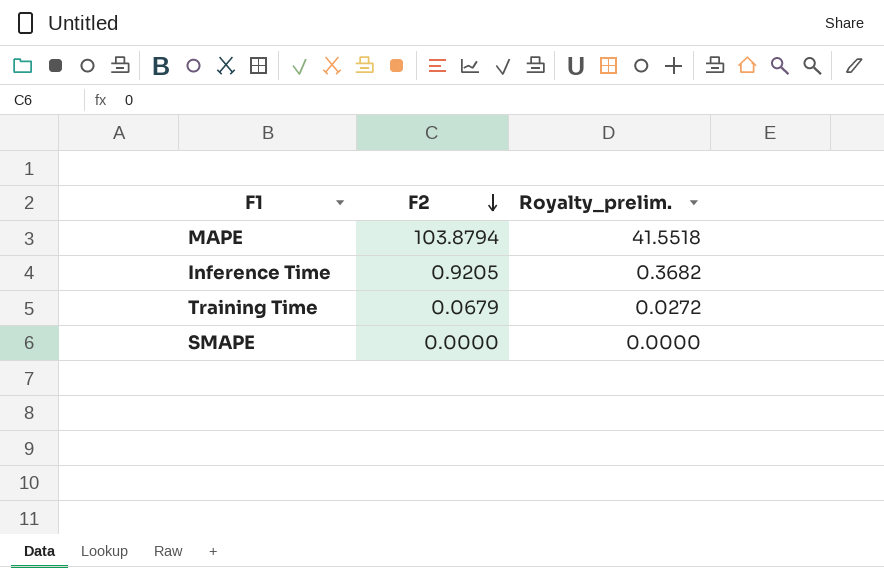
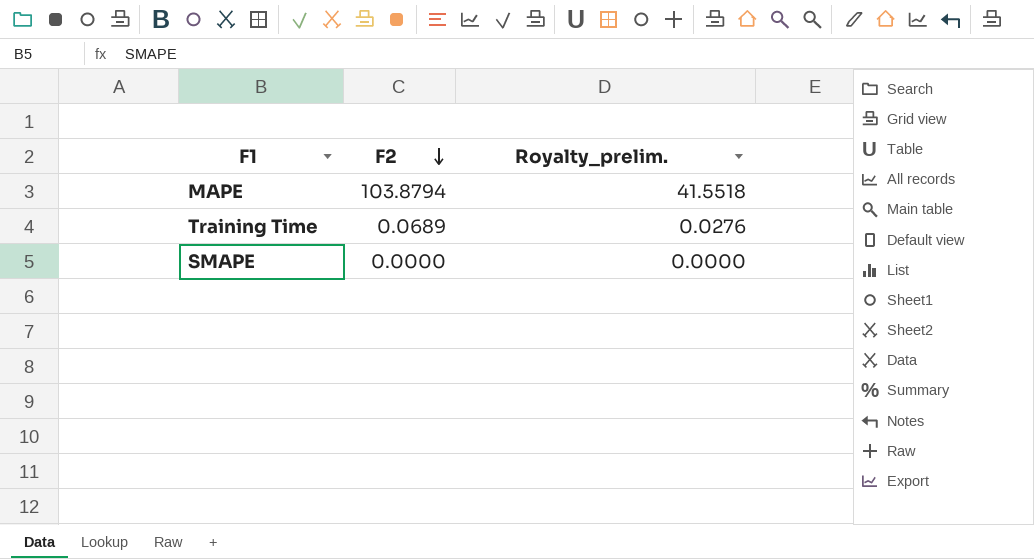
row Inference Time: 0.9205 | 0.3682 -> none
Training Time | F2: 0.0679 -> 0.0689
Training Time | Royalty_prelim.: 0.0272 -> 0.0276

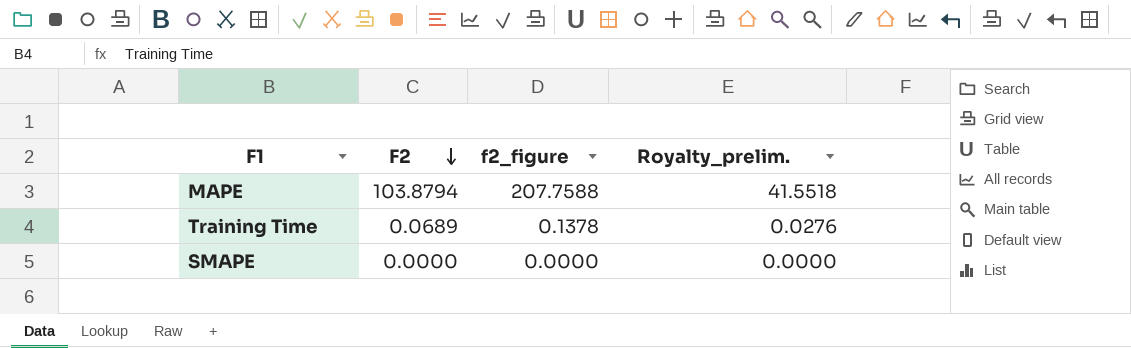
column f2_figure | formula: none -> [F2] * 2

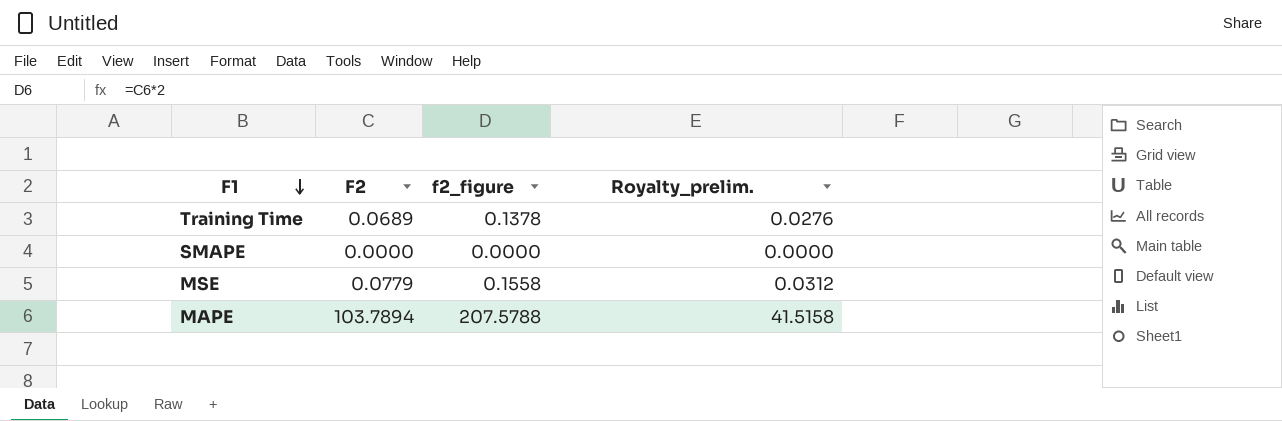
row order: F2 descending -> F1 descending
row MSE: none -> 0.0779 | 0.1558 | 0.0312
MAPE | F2: 103.8794 -> 103.7894
MAPE | f2_figure: 207.7588 -> 207.5788
MAPE | Royalty_prelim.: 41.5518 -> 41.5158

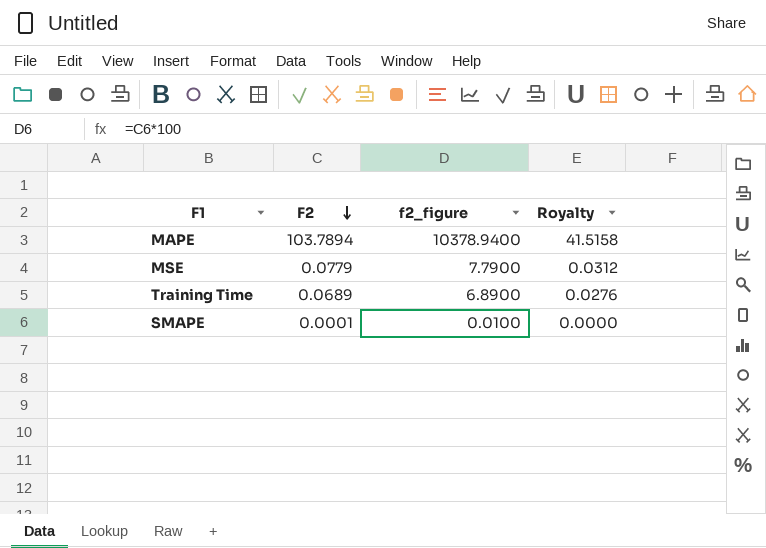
row order: F1 descending -> F2 descending
column f2_figure | formula: [F2] * 2 -> [F2] * 100
column name: Royalty_prelim. -> Royalty
SMAPE | F2: 0.0000 -> 0.0001

